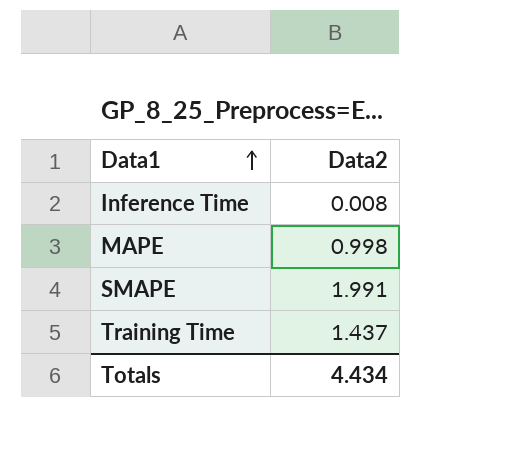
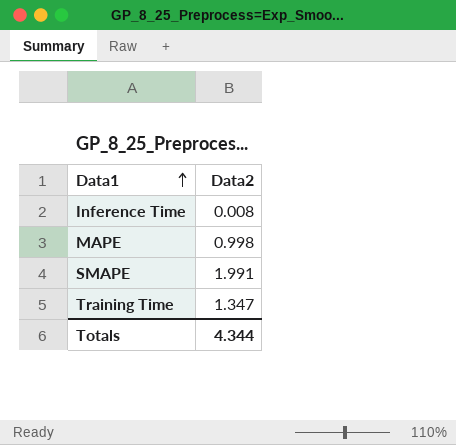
Training Time | Data2: 1.437 -> 1.347
Totals | Data2: 4.434 -> 4.344

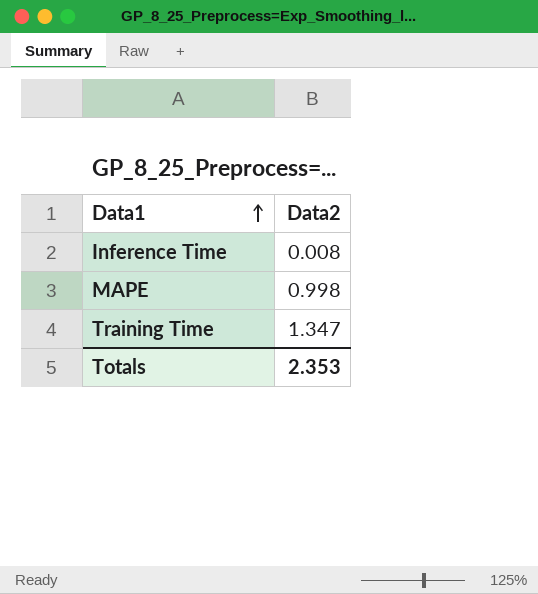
row SMAPE: 1.991 -> none
Totals | Data2: 4.344 -> 2.353

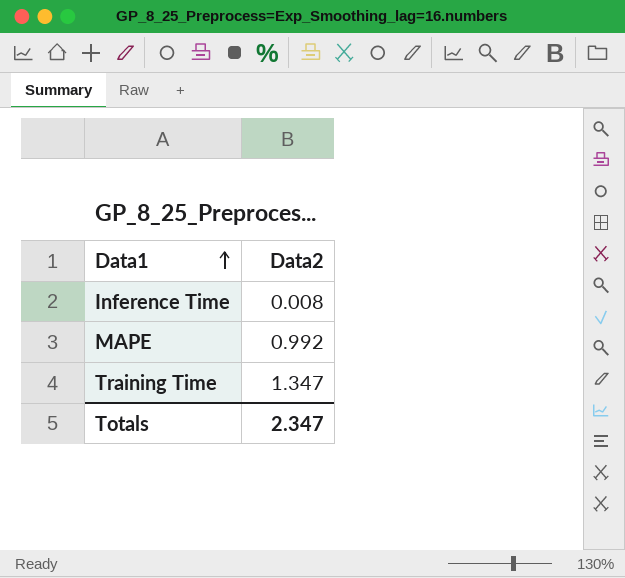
MAPE | Data2: 0.998 -> 0.992
Totals | Data2: 2.353 -> 2.347

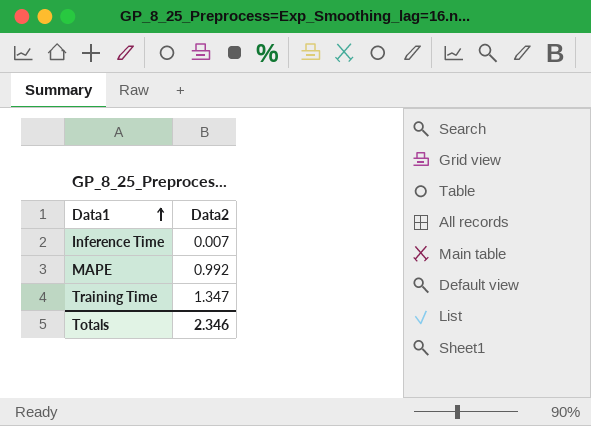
Inference Time | Data2: 0.008 -> 0.007
Totals | Data2: 2.347 -> 2.346

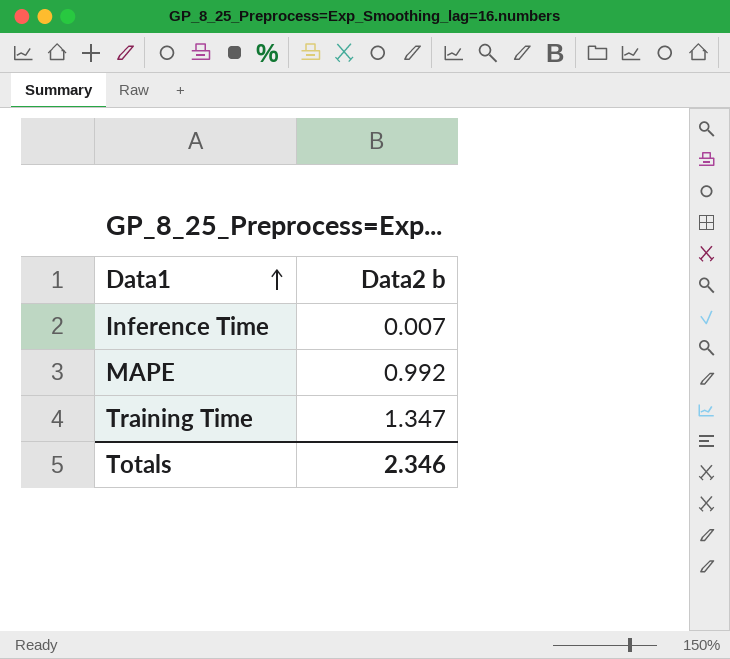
column name: Data2 -> Data2 b

